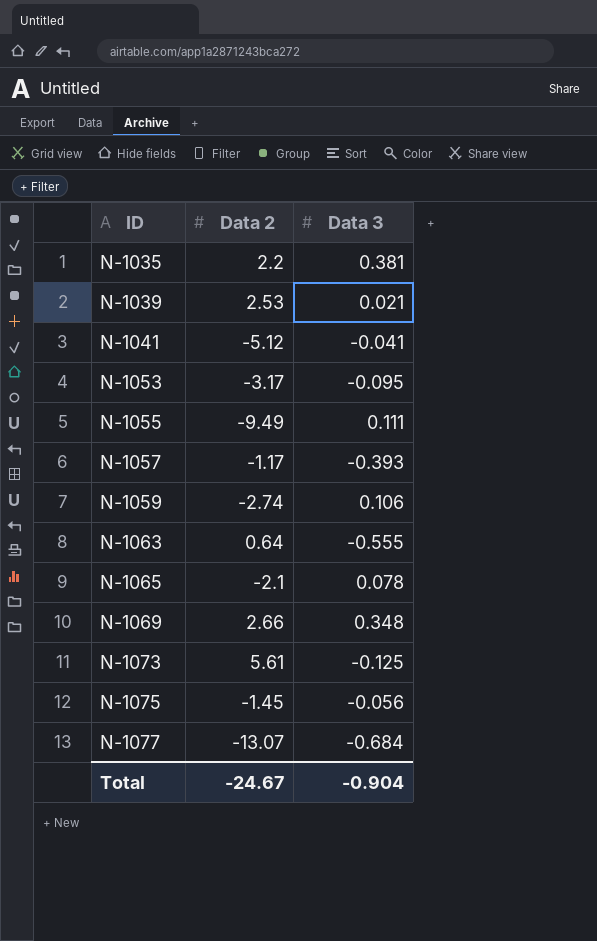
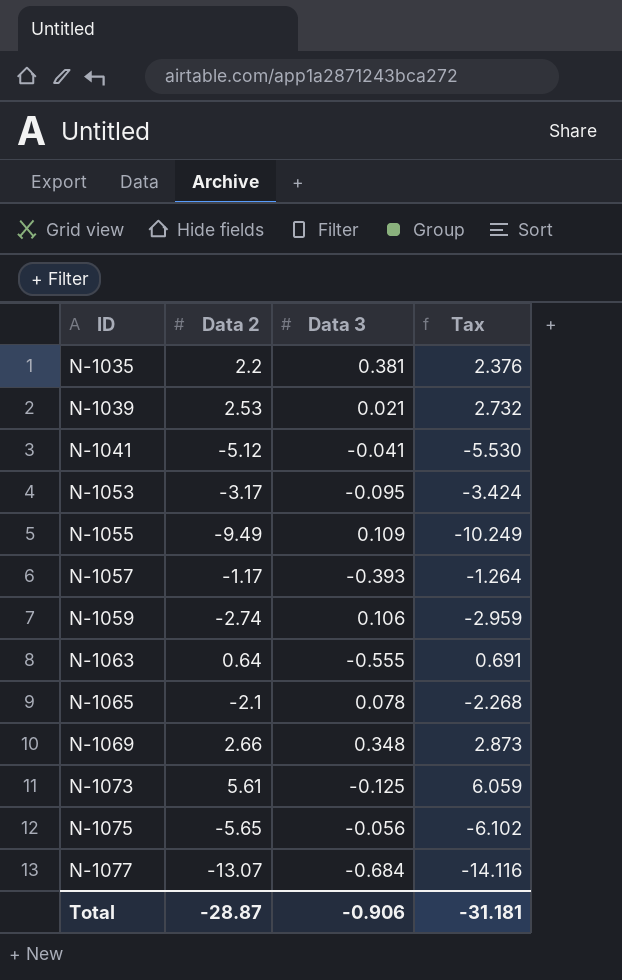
column Tax | formula: none -> [Data 2] * 1.08
N-1055 | Data 3: 0.111 -> 0.109
N-1075 | Data 2: -1.45 -> -5.65
Total | Data 2: -24.67 -> -28.87
Total | Data 3: -0.904 -> -0.906

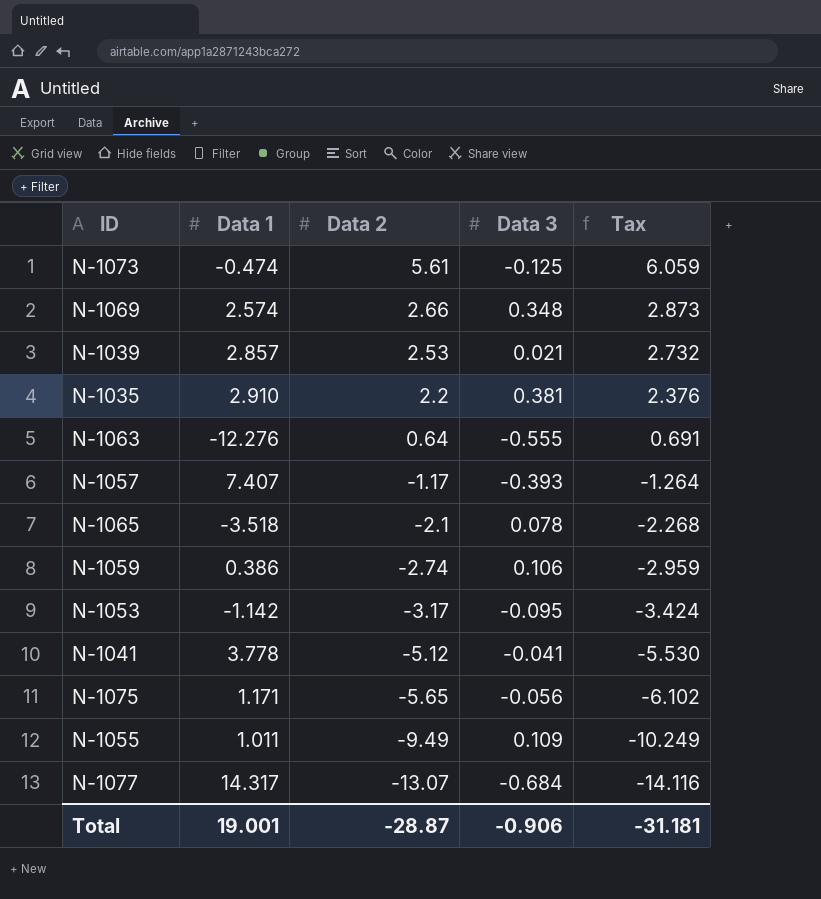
row order: ID ascending -> Data 2 descending
column Data 1 | position: none -> 2

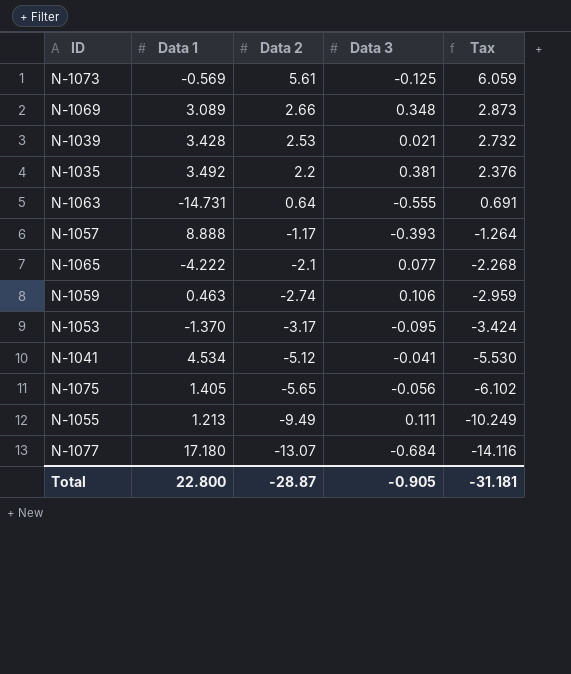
N-1073 | Data 1: -0.474 -> -0.569
N-1069 | Data 1: 2.574 -> 3.089
N-1039 | Data 1: 2.857 -> 3.428
N-1035 | Data 1: 2.910 -> 3.492
N-1063 | Data 1: -12.276 -> -14.731
N-1057 | Data 1: 7.407 -> 8.888
N-1065 | Data 1: -3.518 -> -4.222
N-1065 | Data 3: 0.078 -> 0.077
N-1059 | Data 1: 0.386 -> 0.463
N-1053 | Data 1: -1.142 -> -1.370
N-1041 | Data 1: 3.778 -> 4.534
N-1075 | Data 1: 1.171 -> 1.405
N-1055 | Data 1: 1.011 -> 1.213
N-1055 | Data 3: 0.109 -> 0.111
N-1077 | Data 1: 14.317 -> 17.180
Total | Data 1: 19.001 -> 22.800
Total | Data 3: -0.906 -> -0.905

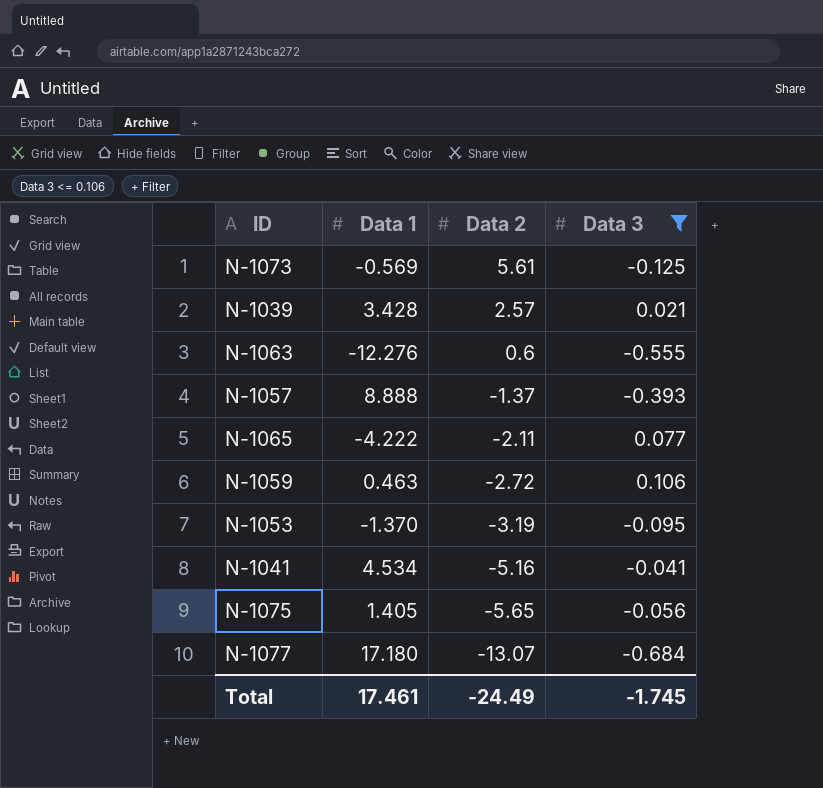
filter: none -> Data 3 <= 0.106
column Tax | formula: [Data 2] * 1.08 -> none
N-1039 | Data 2: 2.53 -> 2.57
N-1063 | Data 1: -14.731 -> -12.276
N-1063 | Data 2: 0.64 -> 0.6
N-1057 | Data 2: -1.17 -> -1.37
N-1065 | Data 2: -2.1 -> -2.11
N-1059 | Data 2: -2.74 -> -2.72
N-1053 | Data 2: -3.17 -> -3.19
N-1041 | Data 2: -5.12 -> -5.16
Total | Data 1: 22.800 -> 17.461
Total | Data 2: -28.87 -> -24.49
Total | Data 3: -0.905 -> -1.745

